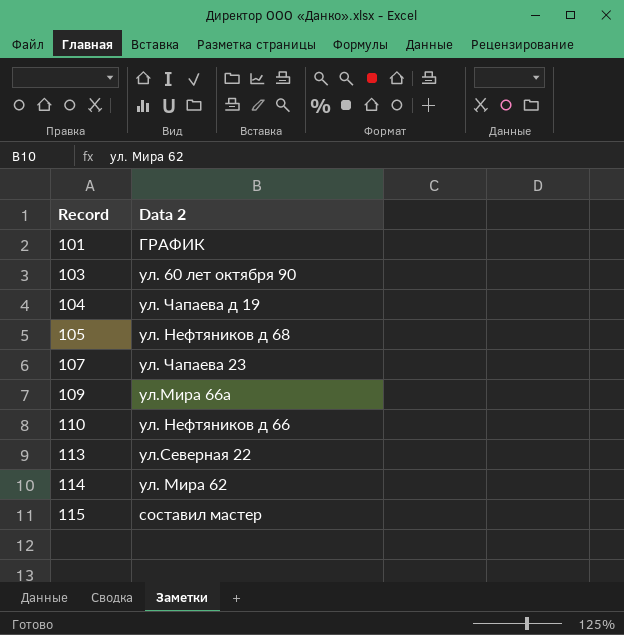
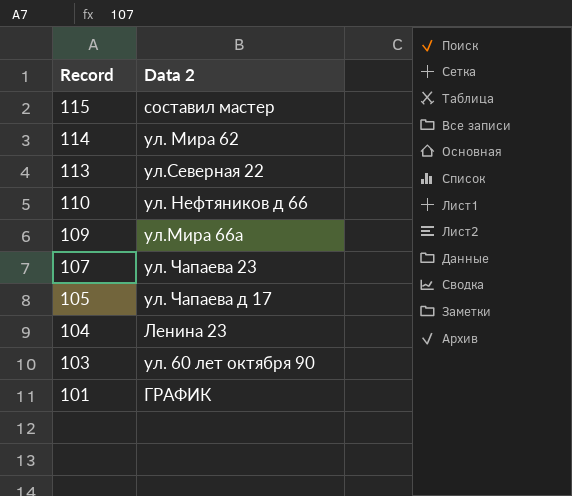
row order: Record ascending -> Record descending
105 | Data 2: ул. Нефтяников д 68 -> ул. Чапаева д 17
104 | Data 2: ул. Чапаева д 19 -> Ленина 23

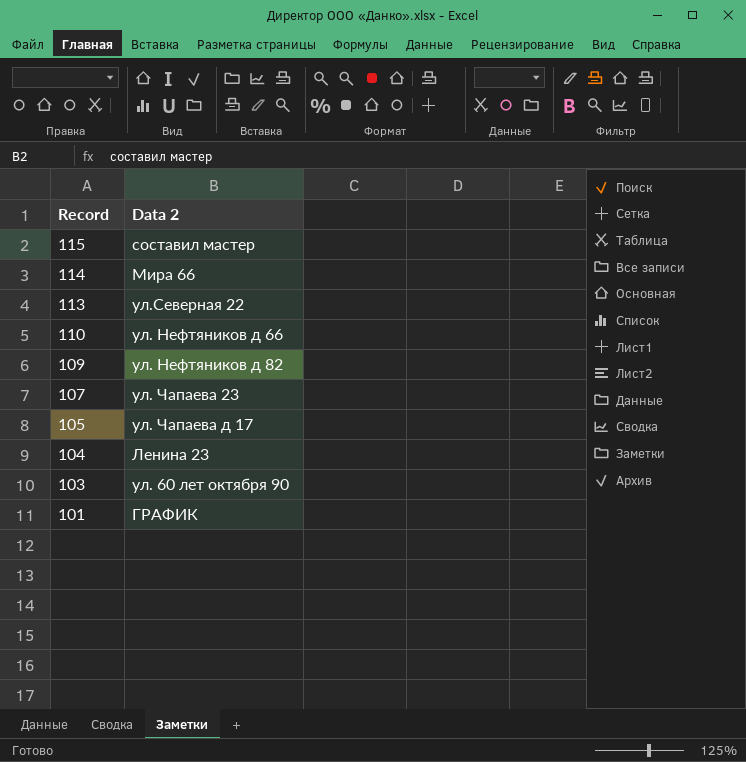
114 | Data 2: ул. Мира 62 -> Мира 66
109 | Data 2: ул.Мира 66а -> ул. Нефтяников д 82

